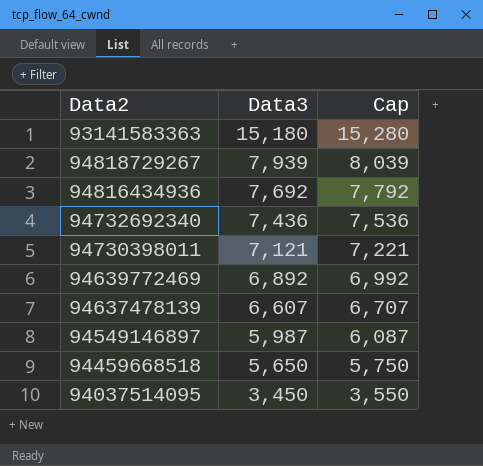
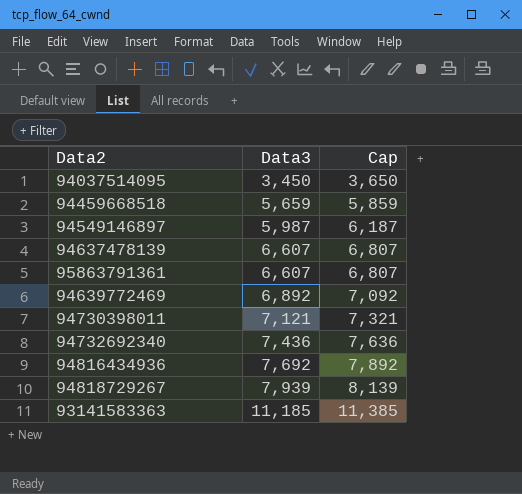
row order: Data3 descending -> Data3 ascending
column Cap | formula: [Data3] + 100 -> [Data3] + 200
94459668518 | Data3: 5,650 -> 5,659
row 95863791361: none -> 6,607 | 6,807
93141583363 | Data3: 15,180 -> 11,185

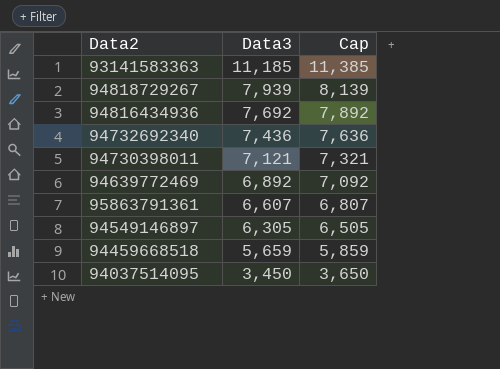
row order: Data3 ascending -> Data3 descending
row 94637478139: 6,607 | 6,807 -> none
94549146897 | Data3: 5,987 -> 6,305
94549146897 | Cap: 6,187 -> 6,505

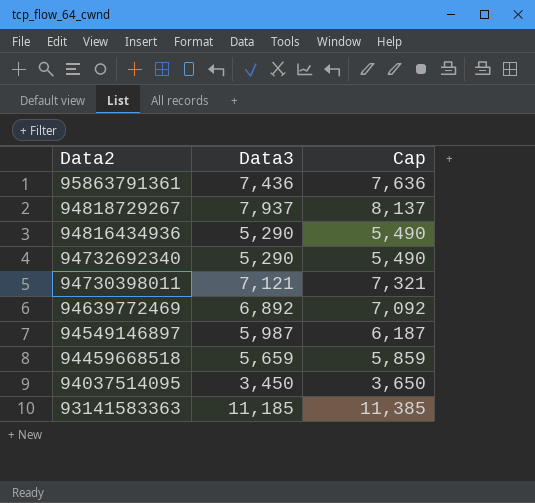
row order: Data3 descending -> Data2 descending
95863791361 | Data3: 6,607 -> 7,436
95863791361 | Cap: 6,807 -> 7,636
94818729267 | Data3: 7,939 -> 7,937
94818729267 | Cap: 8,139 -> 8,137
94816434936 | Data3: 7,692 -> 5,290
94816434936 | Cap: 7,892 -> 5,490
94732692340 | Data3: 7,436 -> 5,290
94732692340 | Cap: 7,636 -> 5,490
94549146897 | Data3: 6,305 -> 5,987
94549146897 | Cap: 6,505 -> 6,187

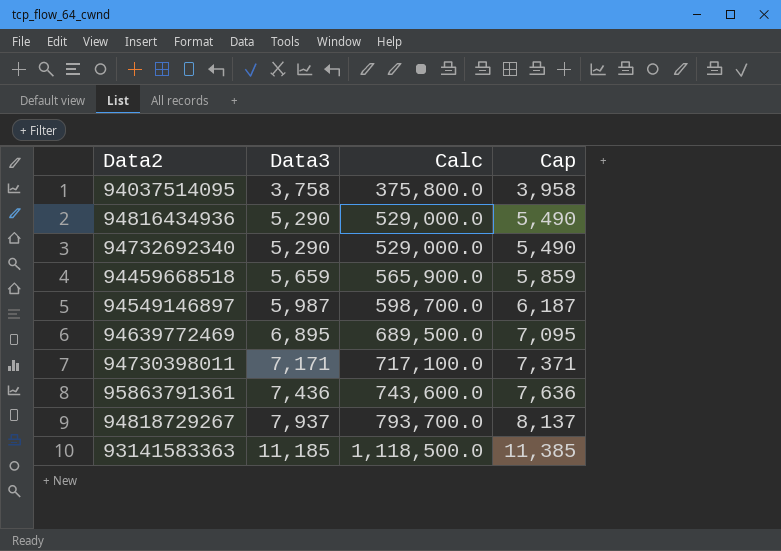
row order: Data2 descending -> Data3 ascending
column Calc | formula: none -> [Data3] * 100
94037514095 | Data3: 3,450 -> 3,758
94037514095 | Cap: 3,650 -> 3,958
94639772469 | Data3: 6,892 -> 6,895
94639772469 | Cap: 7,092 -> 7,095
94730398011 | Data3: 7,121 -> 7,171
94730398011 | Cap: 7,321 -> 7,371

